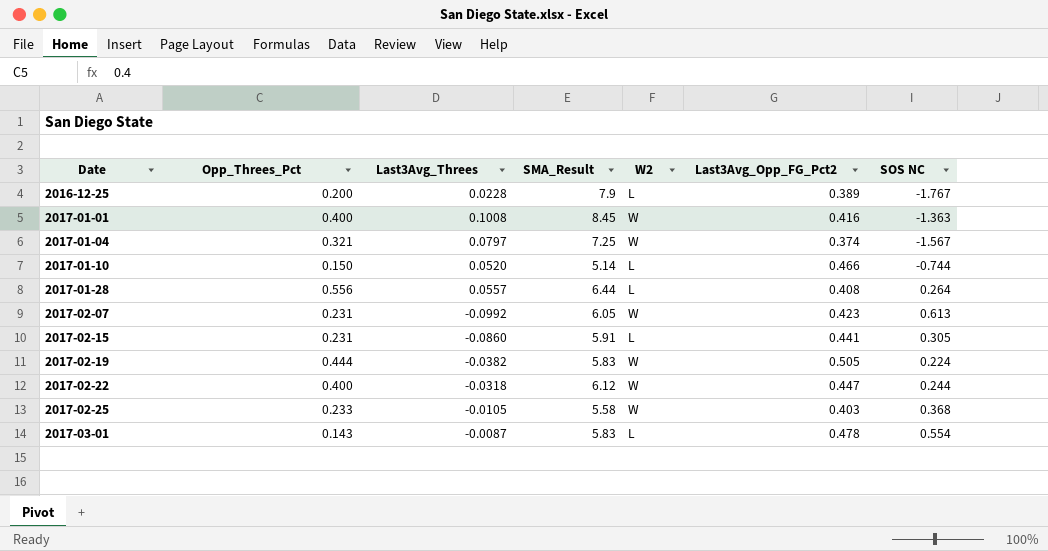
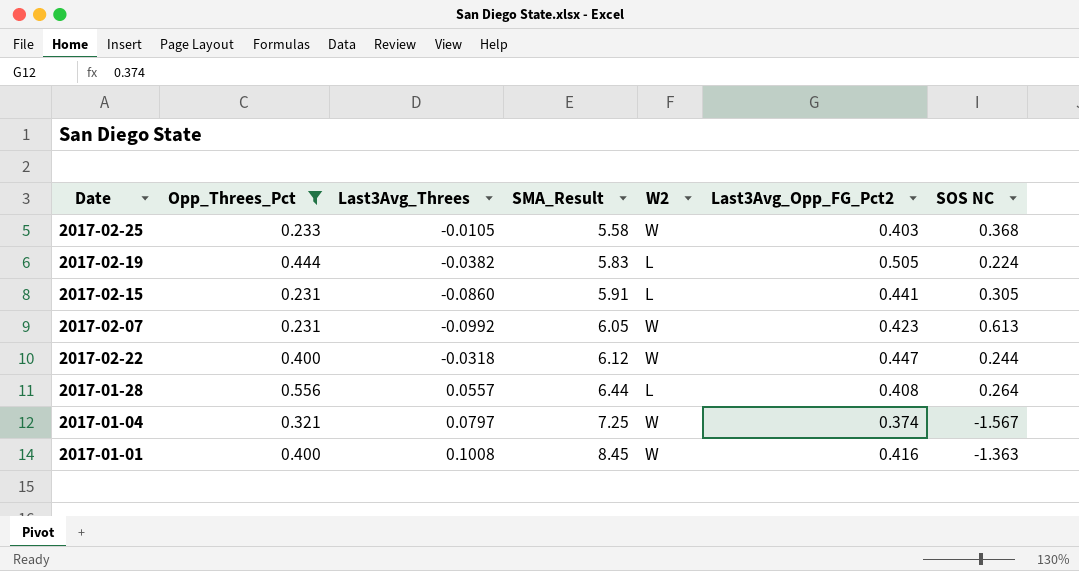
filter: none -> Opp_Threes_Pct >= 0.231
row order: Date ascending -> SMA_Result ascending
2017-02-19 | W2: W -> L

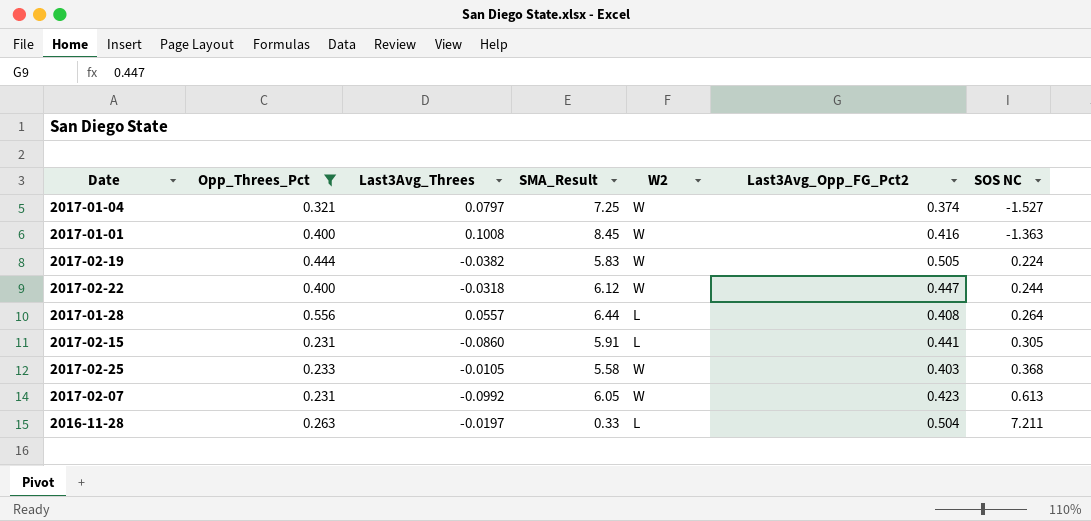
row order: SMA_Result ascending -> SOS NC ascending
2017-01-04 | SOS NC: -1.567 -> -1.527
2017-02-19 | W2: L -> W
row 2016-11-28: none -> 0.263 | -0.0197 | 0.33 | L | 0.504 | 7.211

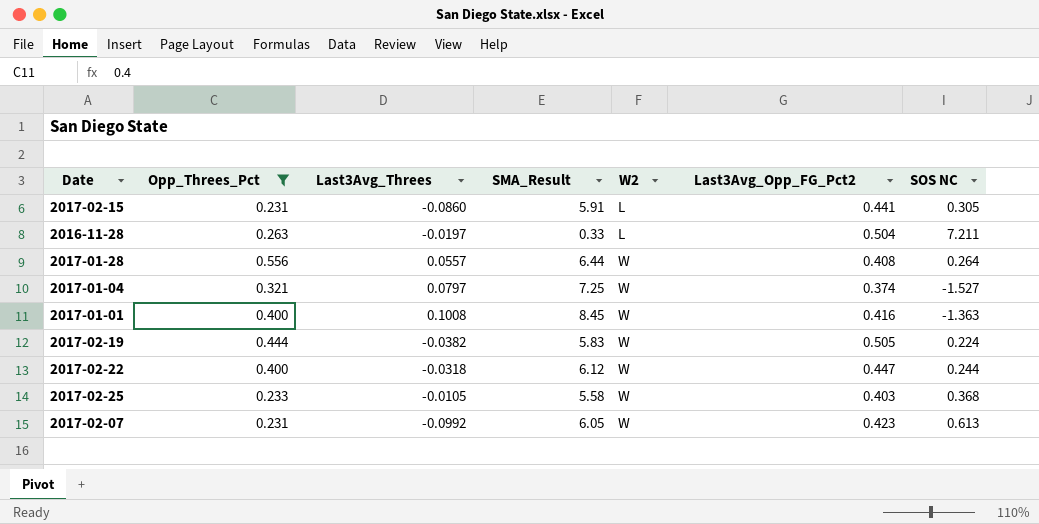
row order: SOS NC ascending -> W2 ascending
2017-01-28 | W2: L -> W

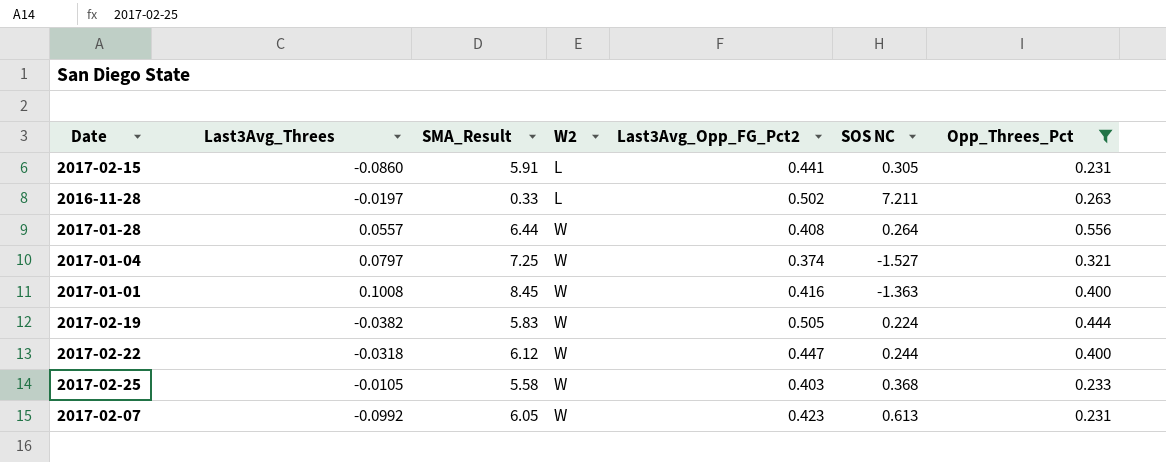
column Opp_Threes_Pct | position: 2 -> 7
2016-11-28 | Last3Avg_Opp_FG_Pct2: 0.504 -> 0.502

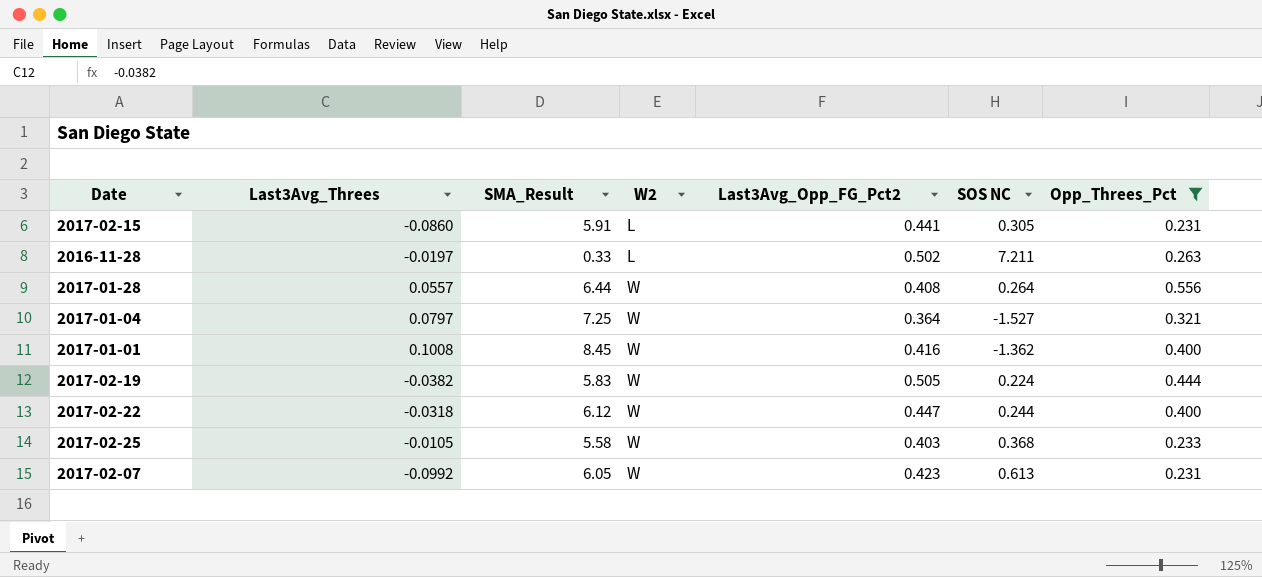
2017-01-04 | Last3Avg_Opp_FG_Pct2: 0.374 -> 0.364
2017-01-01 | SOS NC: -1.363 -> -1.362

